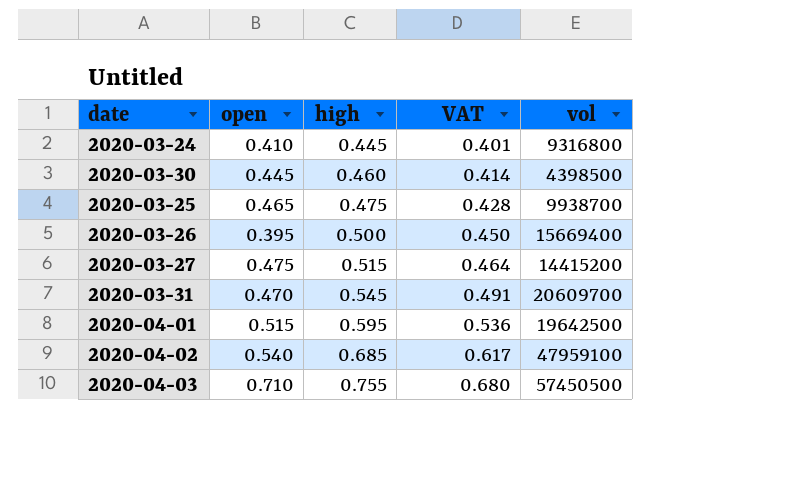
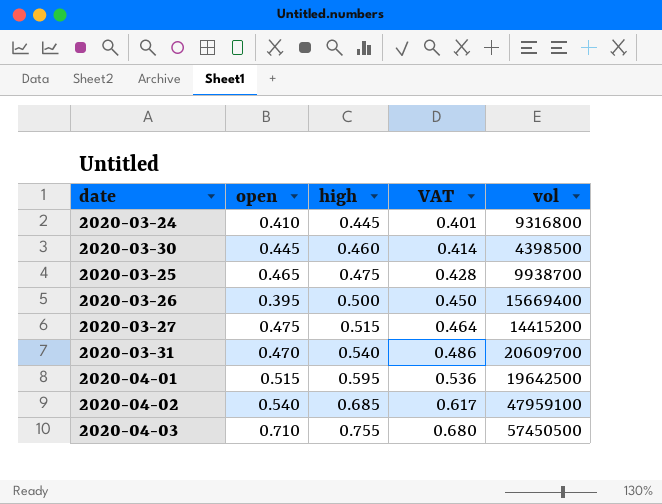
2020-03-31 | high: 0.545 -> 0.540
2020-03-31 | VAT: 0.491 -> 0.486

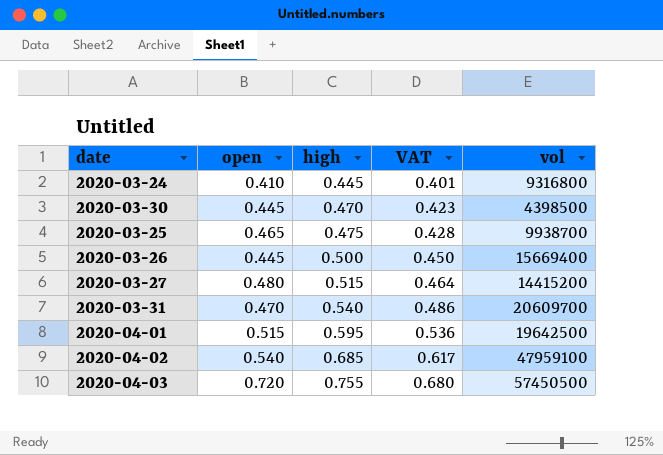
2020-03-30 | high: 0.460 -> 0.470
2020-03-30 | VAT: 0.414 -> 0.423
2020-03-26 | open: 0.395 -> 0.445
2020-03-27 | open: 0.475 -> 0.480
2020-04-03 | open: 0.710 -> 0.720

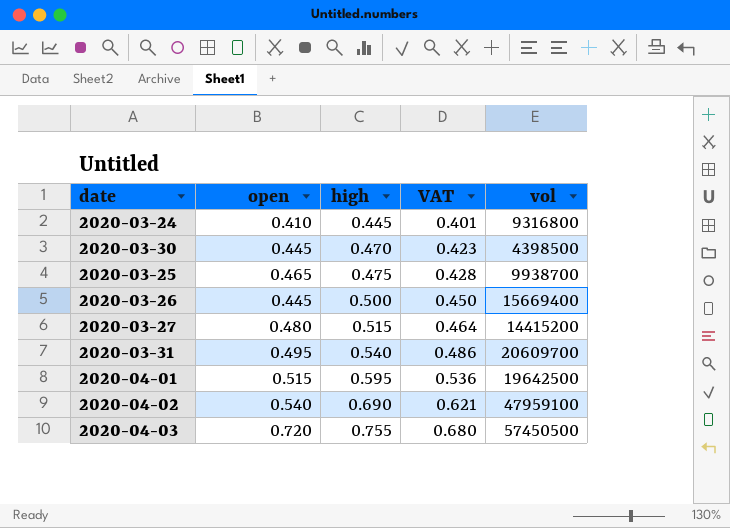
2020-03-31 | open: 0.470 -> 0.495
2020-04-02 | high: 0.685 -> 0.690
2020-04-02 | VAT: 0.617 -> 0.621

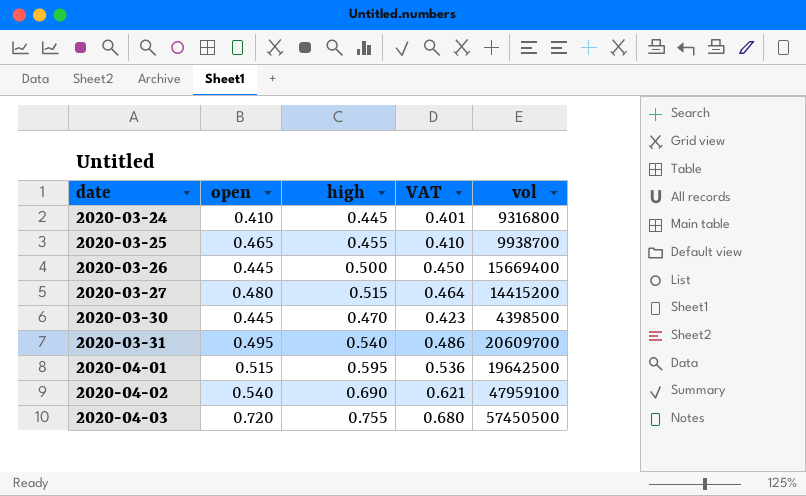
row order: high ascending -> date ascending
2020-03-25 | high: 0.475 -> 0.455
2020-03-25 | VAT: 0.428 -> 0.410

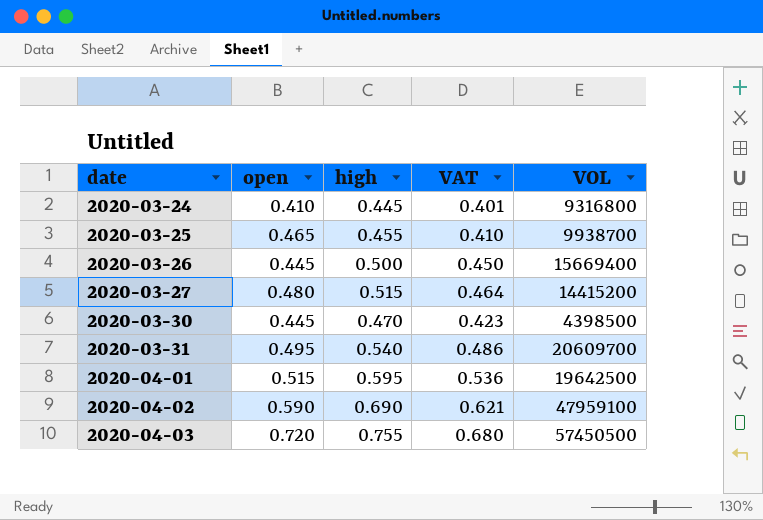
column name: vol -> VOL
2020-04-02 | open: 0.540 -> 0.590

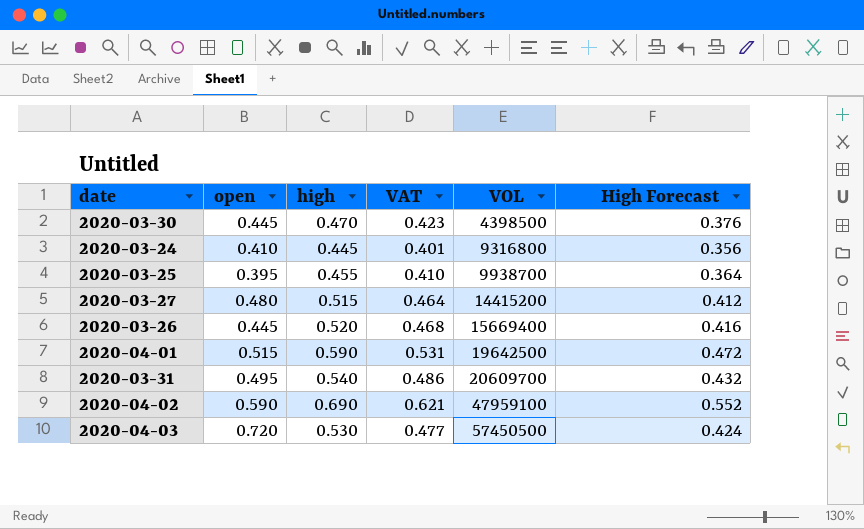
row order: date ascending -> VOL ascending
column High Forecast | formula: none -> [high] * 0.8
2020-03-25 | open: 0.465 -> 0.395
2020-03-26 | high: 0.500 -> 0.520
2020-03-26 | VAT: 0.450 -> 0.468
2020-04-01 | high: 0.595 -> 0.590
2020-04-01 | VAT: 0.536 -> 0.531
2020-04-03 | high: 0.755 -> 0.530
2020-04-03 | VAT: 0.680 -> 0.477

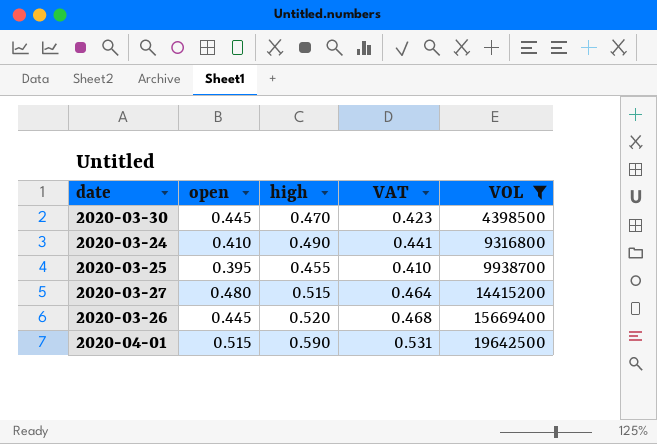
filter: none -> VOL <= 19642500
column High Forecast | formula: [high] * 0.8 -> none
2020-03-24 | high: 0.445 -> 0.490
2020-03-24 | VAT: 0.401 -> 0.441

